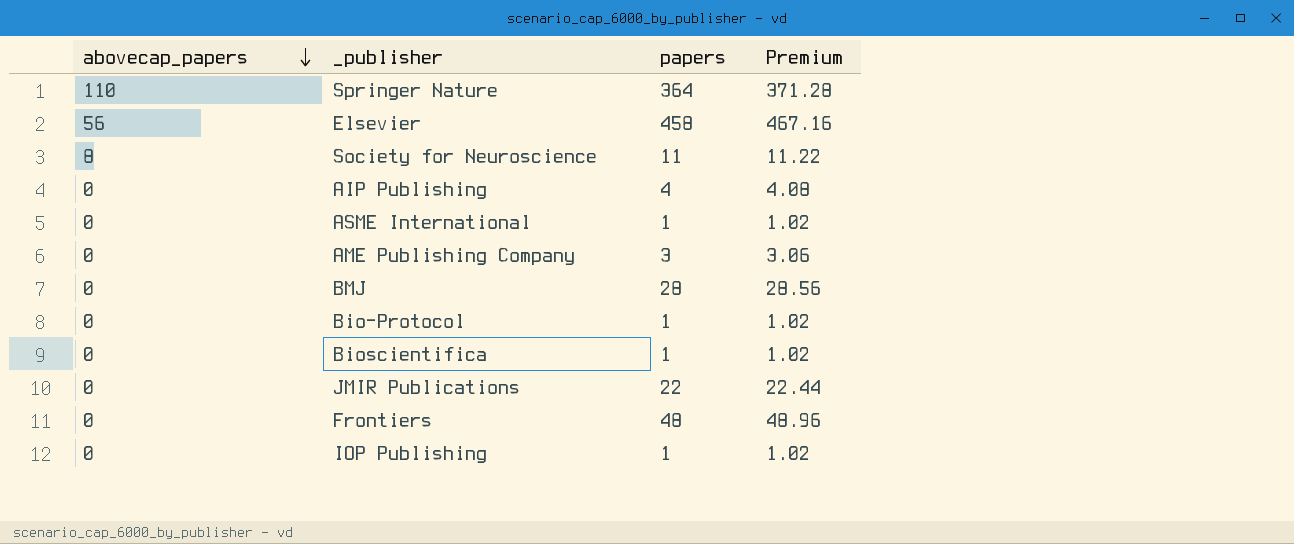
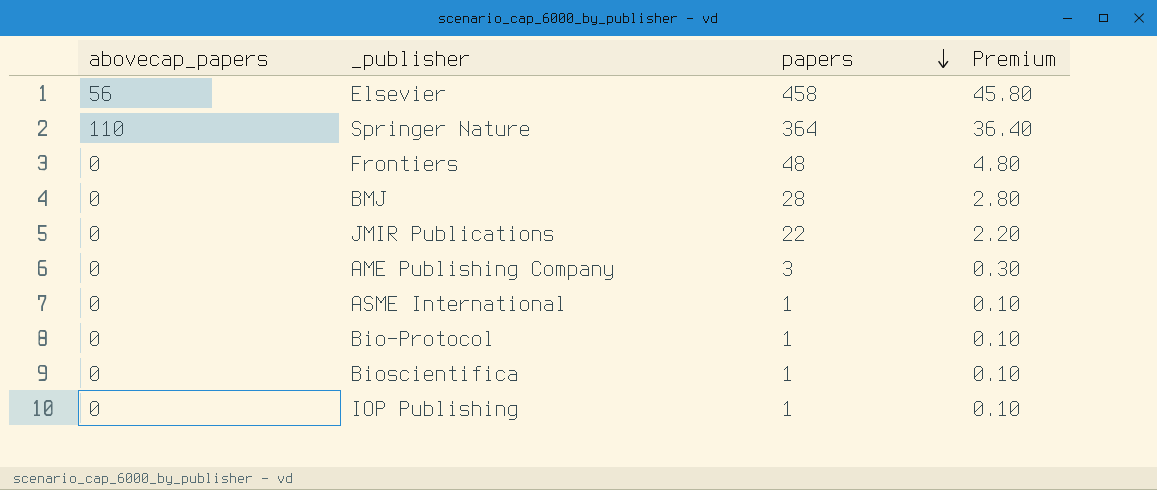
row order: abovecap_papers descending -> papers descending
column Premium | formula: [papers] * 1.02 -> [papers] * 0.1
row Society for Neuroscience: 8 | 11 | 11.22 -> none
row AIP Publishing: 0 | 4 | 4.08 -> none

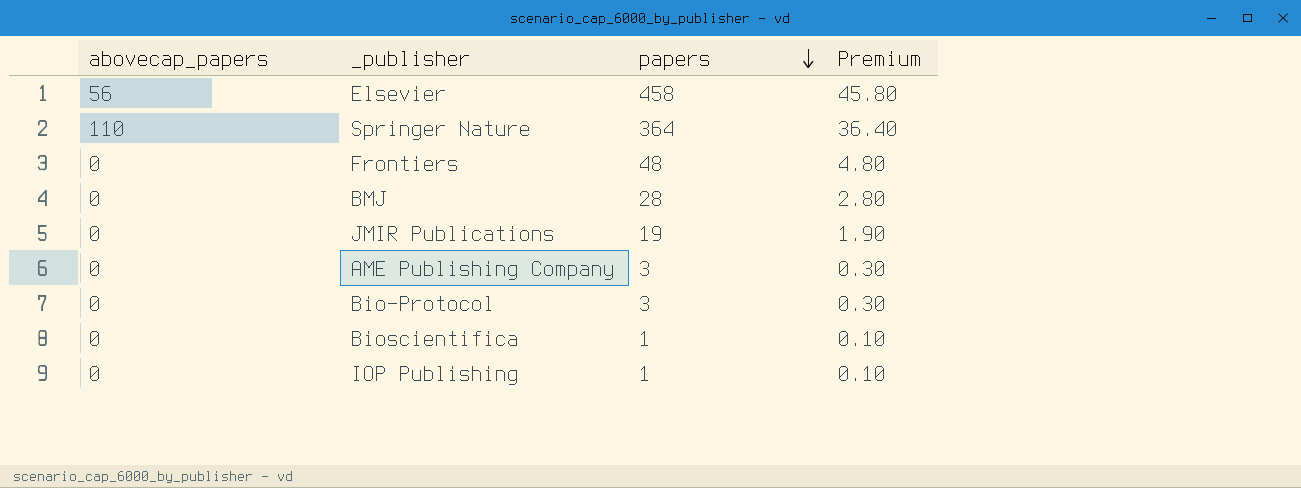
row ASME International: 0 | 1 | 0.10 -> none
JMIR Publications | papers: 22 -> 19
JMIR Publications | Premium: 2.20 -> 1.90
Bio-Protocol | papers: 1 -> 3
Bio-Protocol | Premium: 0.10 -> 0.30

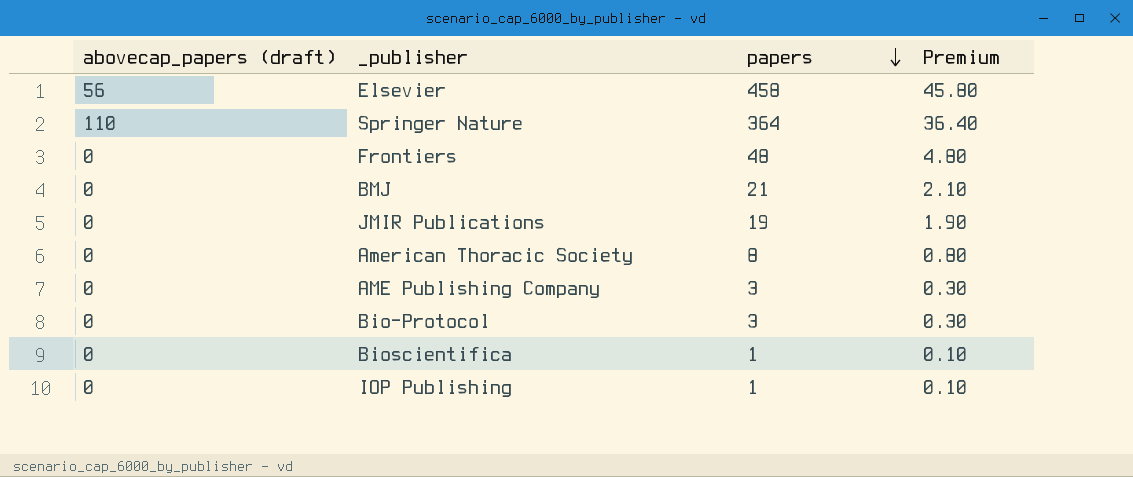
column name: abovecap_papers -> abovecap_papers (draft)
BMJ | papers: 28 -> 21
BMJ | Premium: 2.80 -> 2.10
row American Thoracic Society: none -> 0 | 8 | 0.80

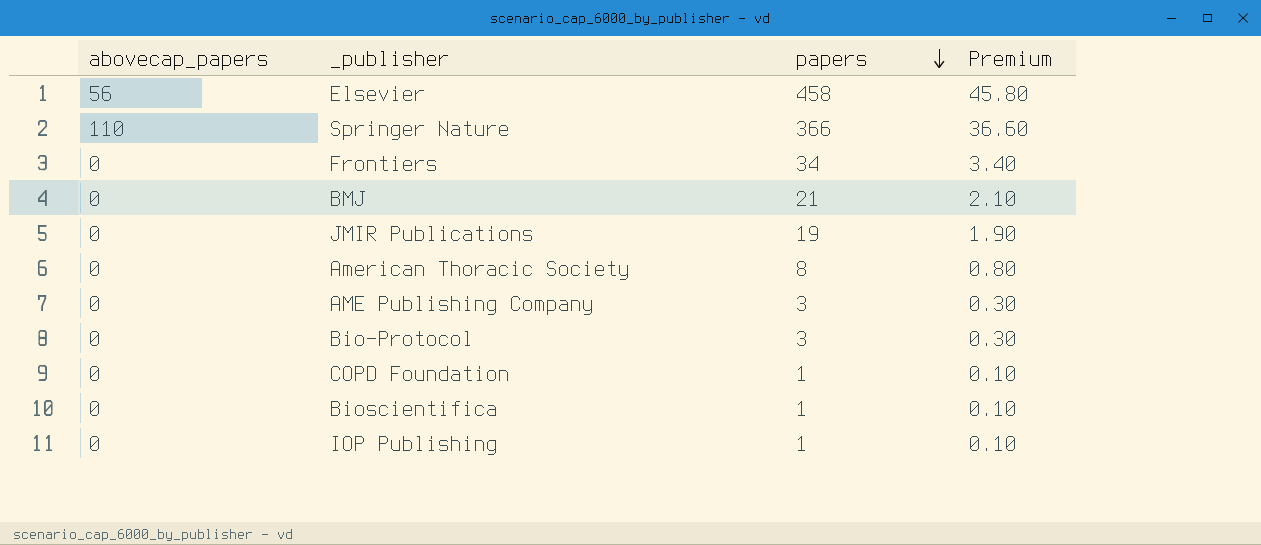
column name: abovecap_papers (draft) -> abovecap_papers
Springer Nature | papers: 364 -> 366
Springer Nature | Premium: 36.40 -> 36.60
Frontiers | papers: 48 -> 34
Frontiers | Premium: 4.80 -> 3.40
row COPD Foundation: none -> 0 | 1 | 0.10

